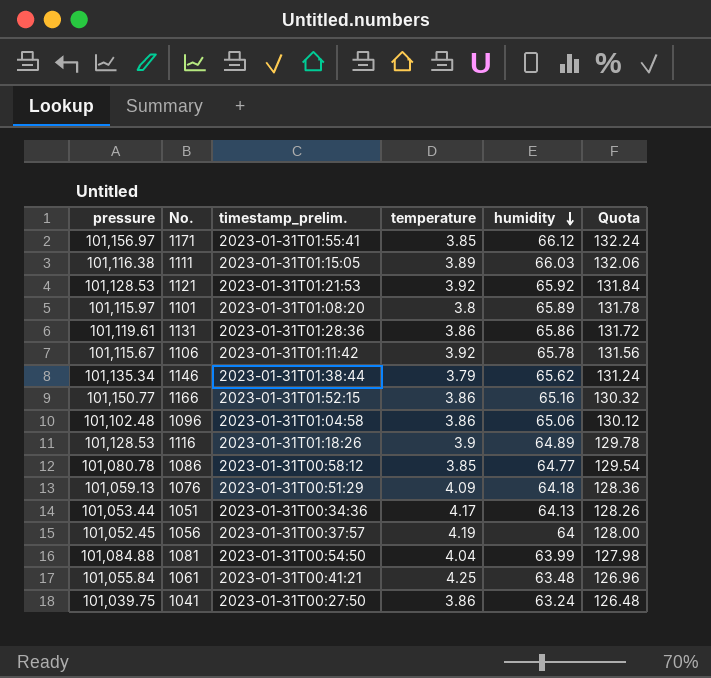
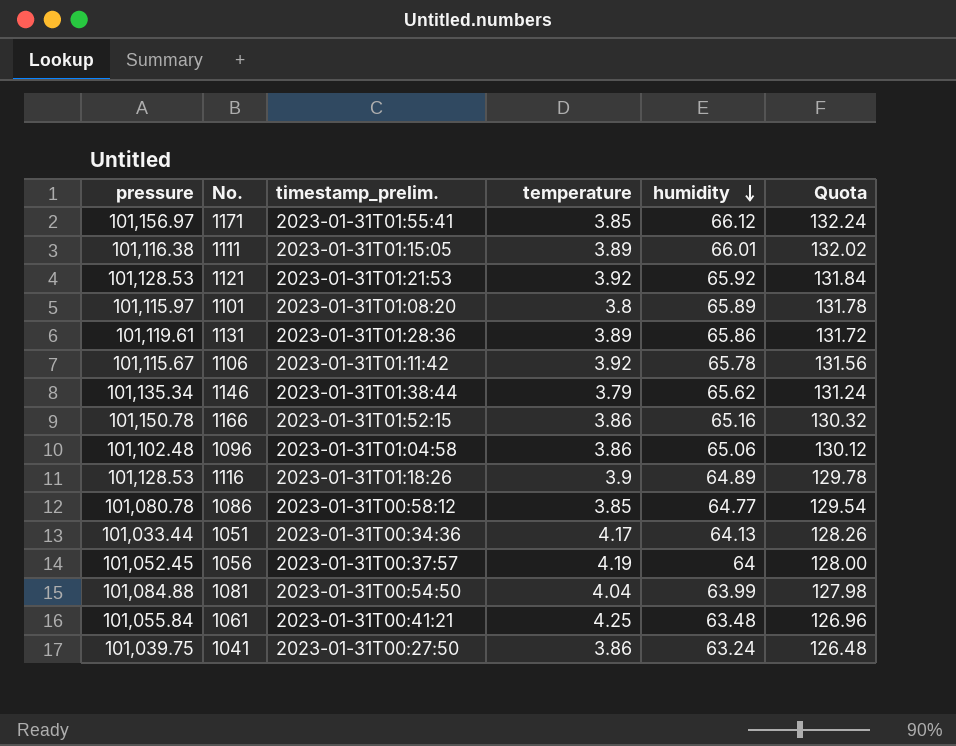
row 1076: 101,059.13 | 2023-01-31T00:51:29 | 4.09 | 64.18 | 128.36 -> none
1111 | humidity: 66.03 -> 66.01
1111 | Quota: 132.06 -> 132.02
1131 | temperature: 3.86 -> 3.89
1166 | pressure: 101,150.77 -> 101,150.78
1051 | pressure: 101,053.44 -> 101,033.44

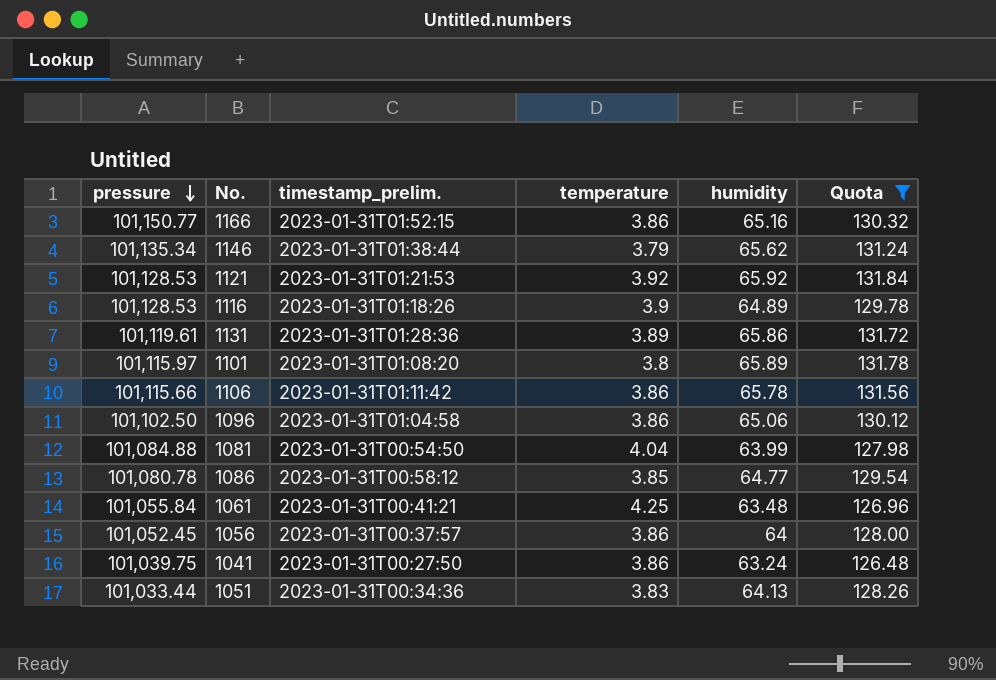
filter: none -> Quota <= 131.84
row order: humidity descending -> pressure descending
1166 | pressure: 101,150.78 -> 101,150.77
1106 | pressure: 101,115.67 -> 101,115.66
1106 | temperature: 3.92 -> 3.86
1096 | pressure: 101,102.48 -> 101,102.50
1056 | temperature: 4.19 -> 3.86
1051 | temperature: 4.17 -> 3.83

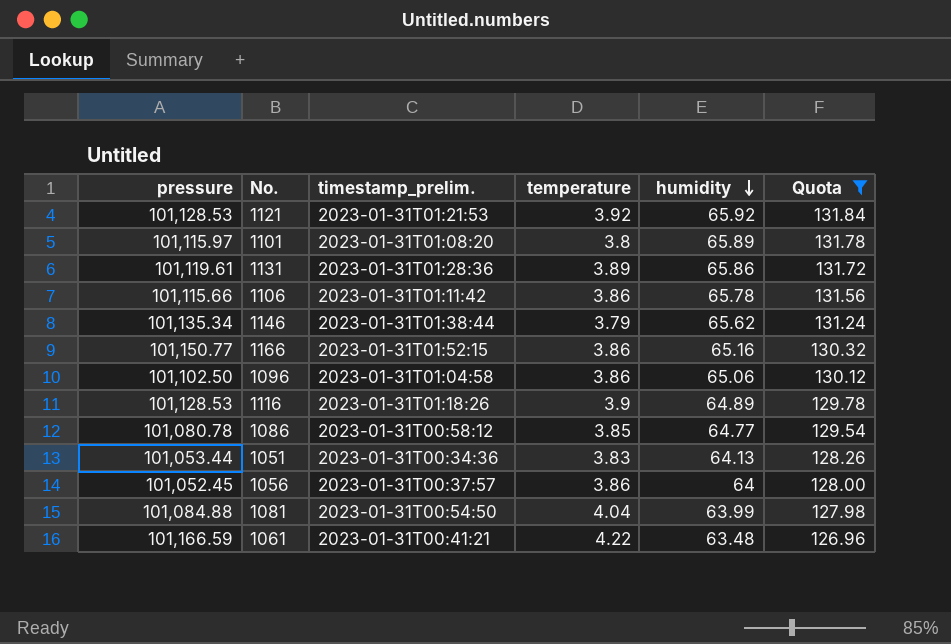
row order: pressure descending -> humidity descending
row 1041: 101,039.75 | 2023-01-31T00:27:50 | 3.86 | 63.24 | 126.48 -> none
1051 | pressure: 101,033.44 -> 101,053.44
1061 | pressure: 101,055.84 -> 101,166.59
1061 | temperature: 4.25 -> 4.22

